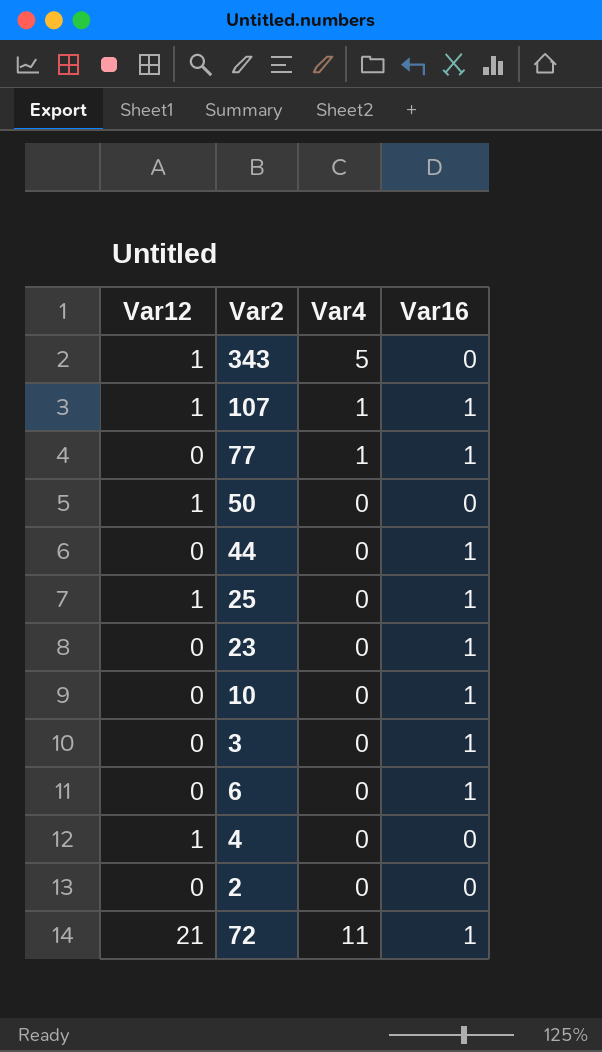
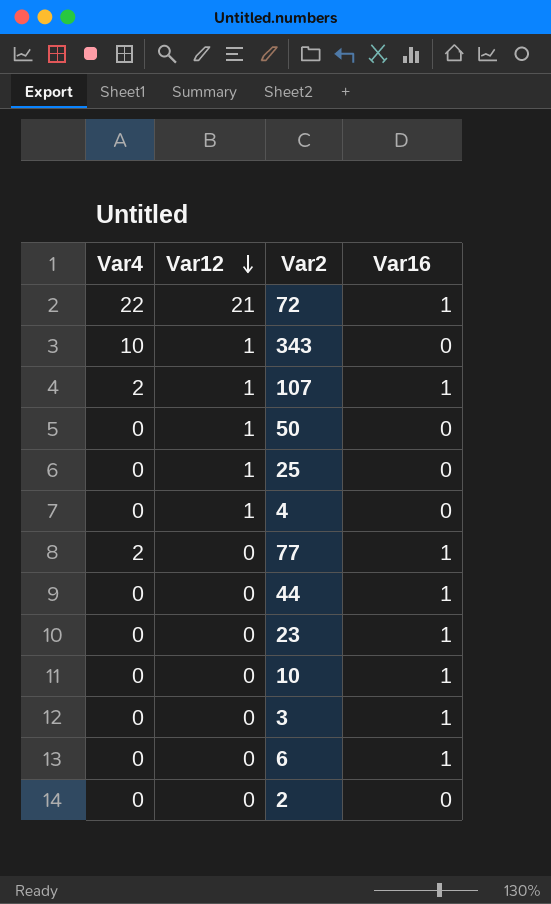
row order: none -> Var12 descending
column Var4 | position: 3 -> 1
72 | Var4: 11 -> 22
343 | Var4: 5 -> 10
107 | Var4: 1 -> 2
25 | Var16: 1 -> 0
77 | Var4: 1 -> 2

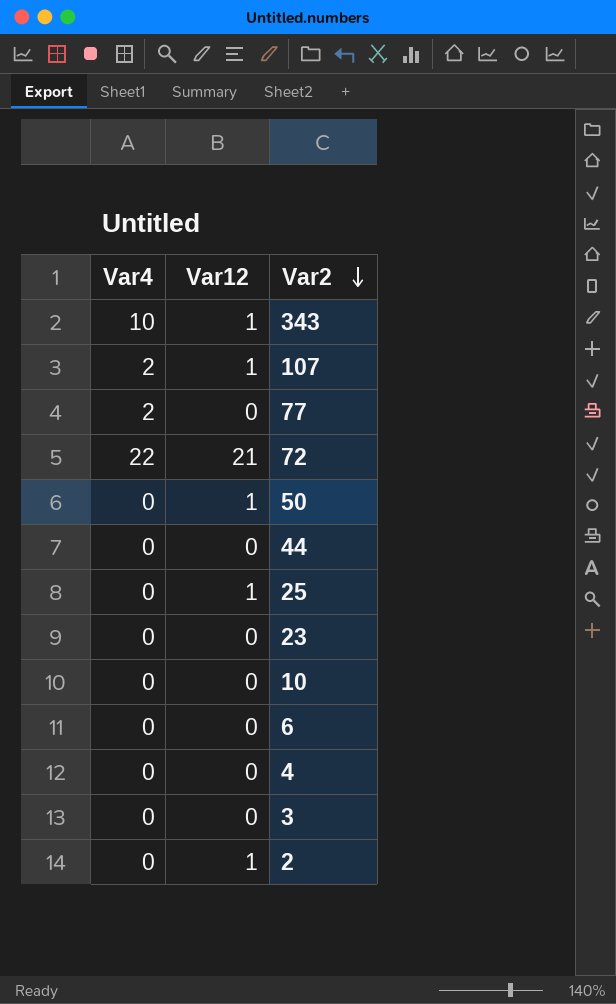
row order: Var12 descending -> Var2 descending
column Var16 | position: 4 -> none
4 | Var12: 1 -> 0
2 | Var12: 0 -> 1

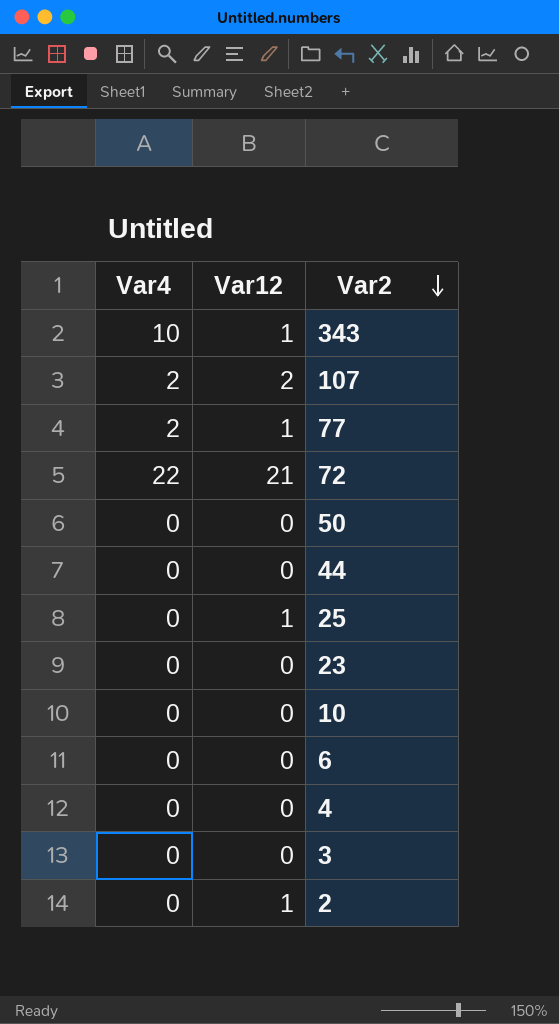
107 | Var12: 1 -> 2
77 | Var12: 0 -> 1
50 | Var12: 1 -> 0

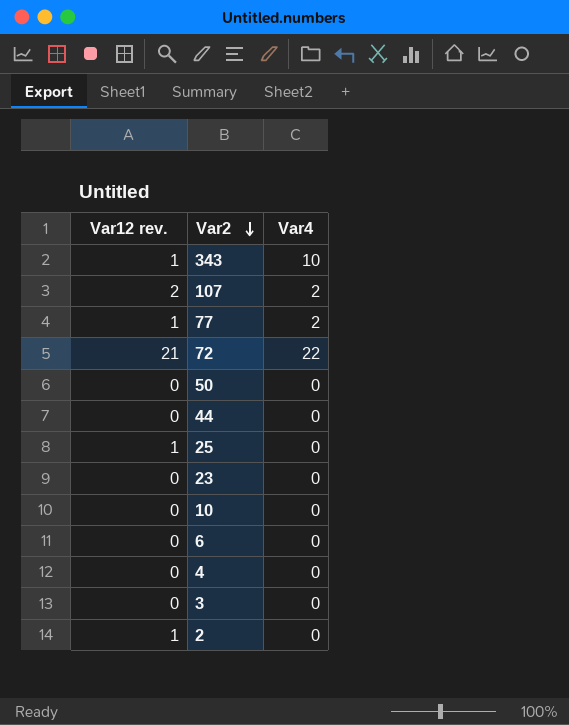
column name: Var12 -> Var12 rev.
column Var4 | position: 1 -> 3

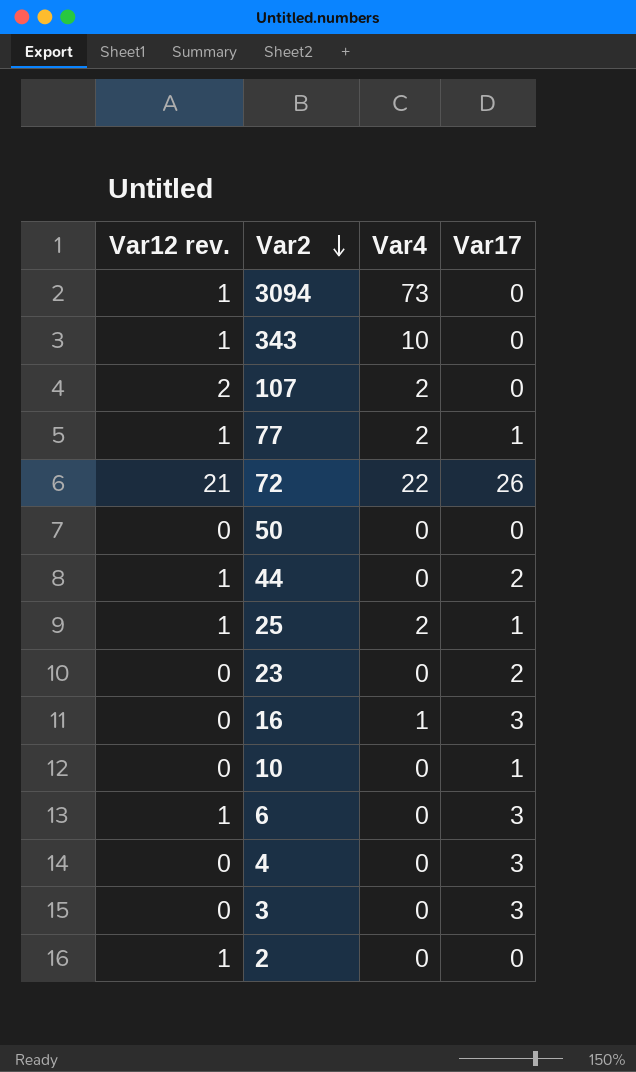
column Var17 | position: none -> 4
row 3094: none -> 1 | 73 | 0
44 | Var12 rev.: 0 -> 1
25 | Var4: 0 -> 2
row 16: none -> 0 | 1 | 3
6 | Var12 rev.: 0 -> 1

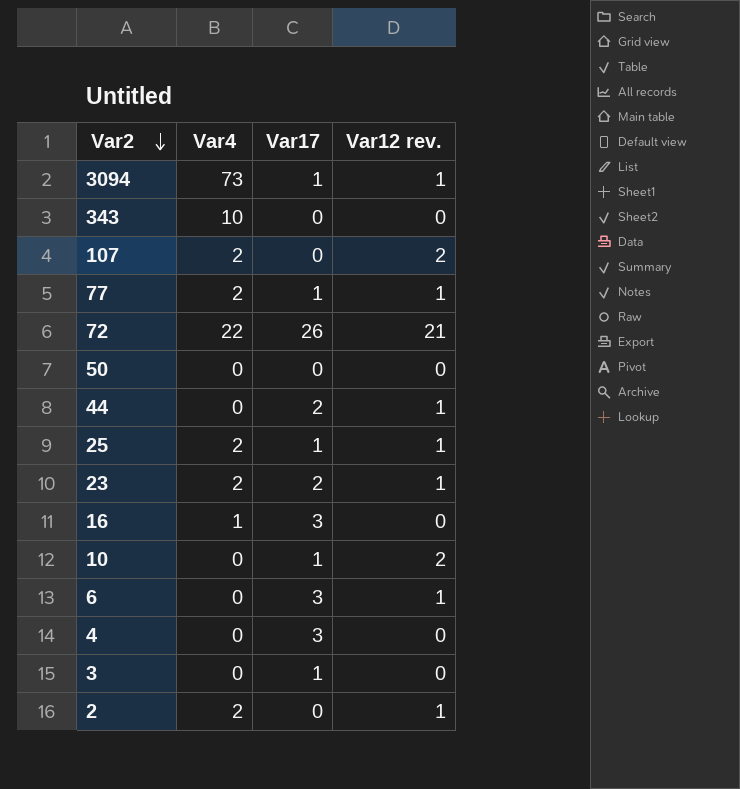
column Var12 rev. | position: 1 -> 4
3094 | Var17: 0 -> 1
343 | Var12 rev.: 1 -> 0
23 | Var4: 0 -> 2
23 | Var12 rev.: 0 -> 1
10 | Var12 rev.: 0 -> 2
3 | Var17: 3 -> 1
2 | Var4: 0 -> 2

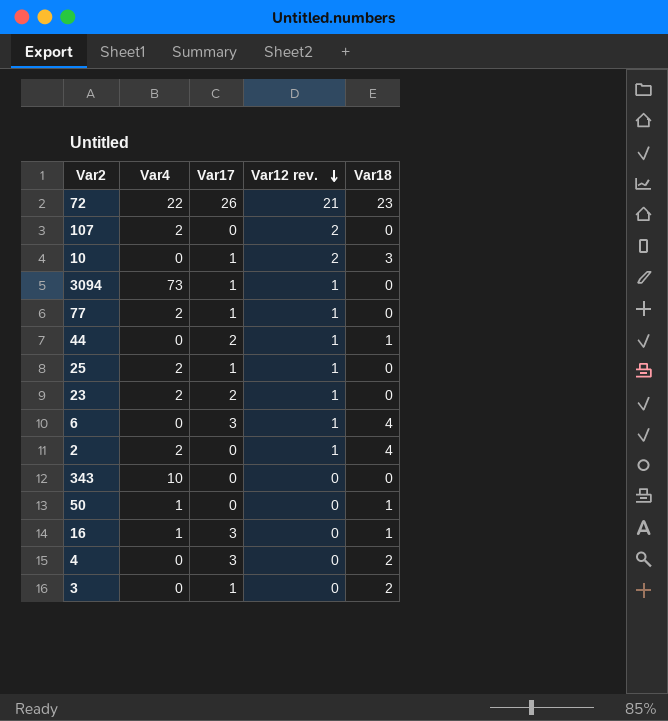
row order: Var2 descending -> Var12 rev. descending
column Var18 | position: none -> 5
50 | Var4: 0 -> 1

